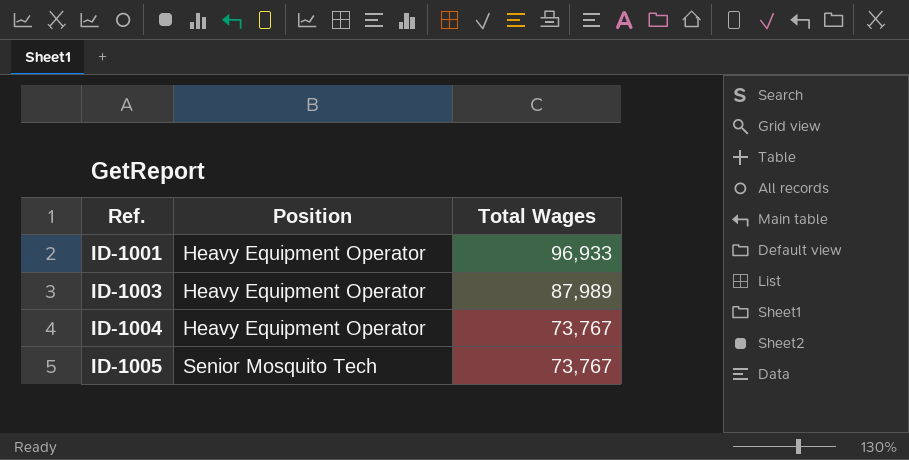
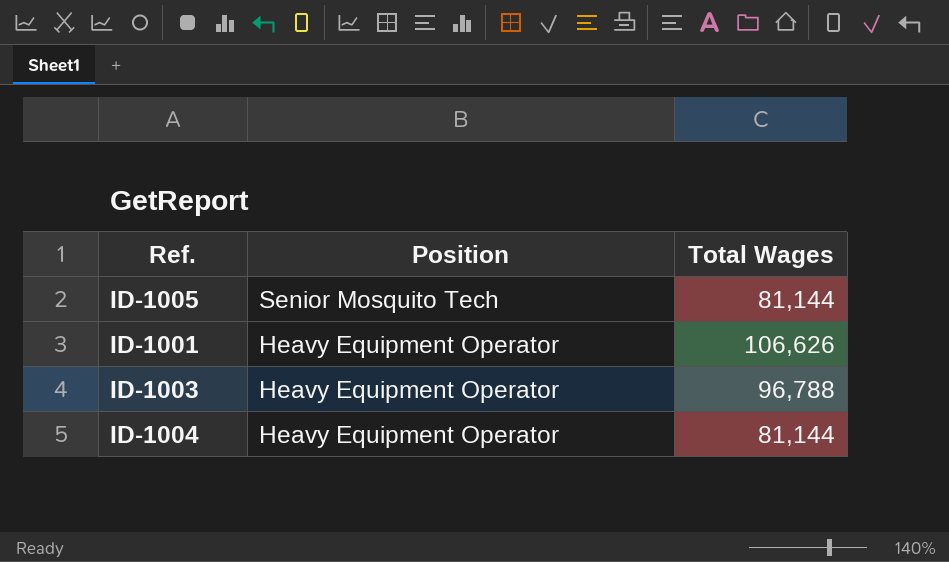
row order: Ref. ascending -> Position descending
ID-1005 | Total Wages: 73,767 -> 81,144
ID-1001 | Total Wages: 96,933 -> 106,626
ID-1003 | Total Wages: 87,989 -> 96,788
ID-1004 | Total Wages: 73,767 -> 81,144

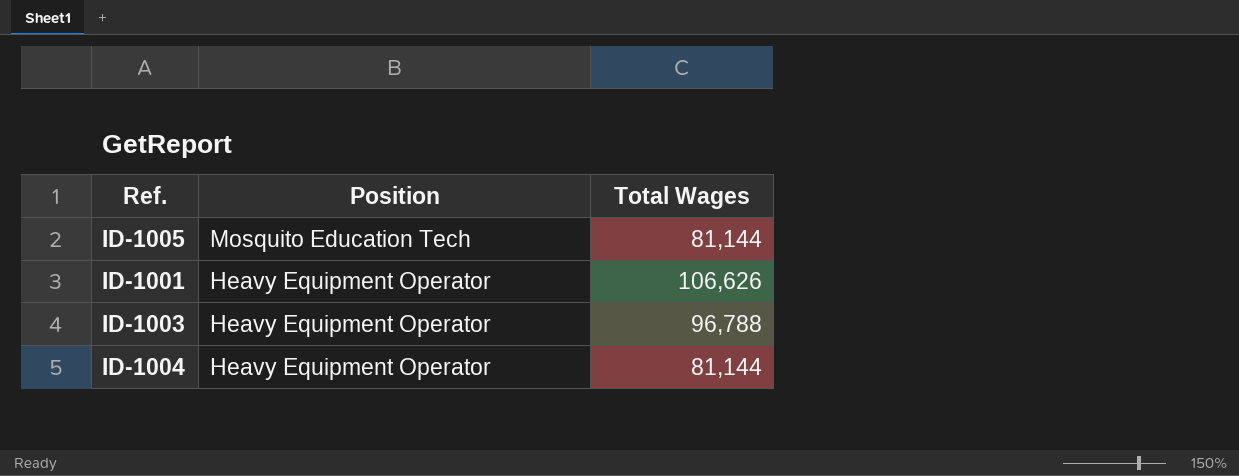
ID-1005 | Position: Senior Mosquito Tech -> Mosquito Education Tech

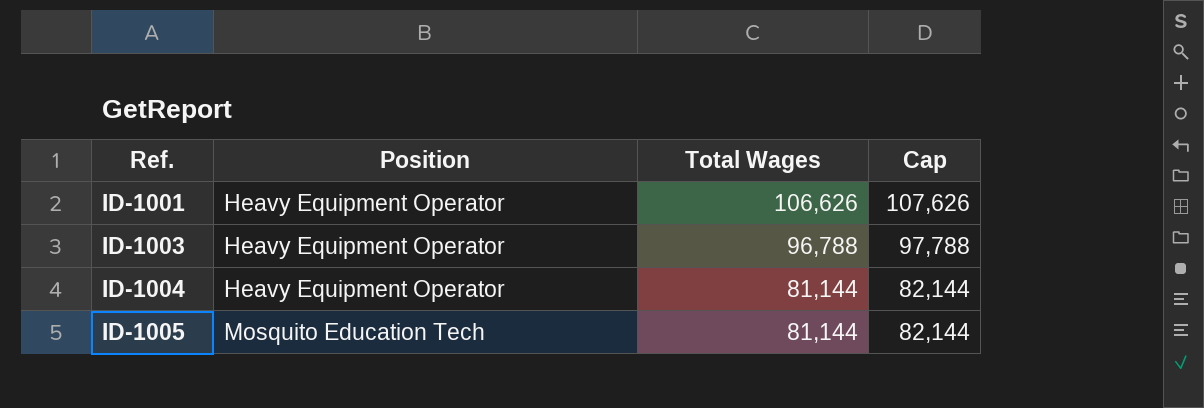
row order: Position descending -> Ref. ascending
column Cap | formula: none -> [Total Wages] + 1000

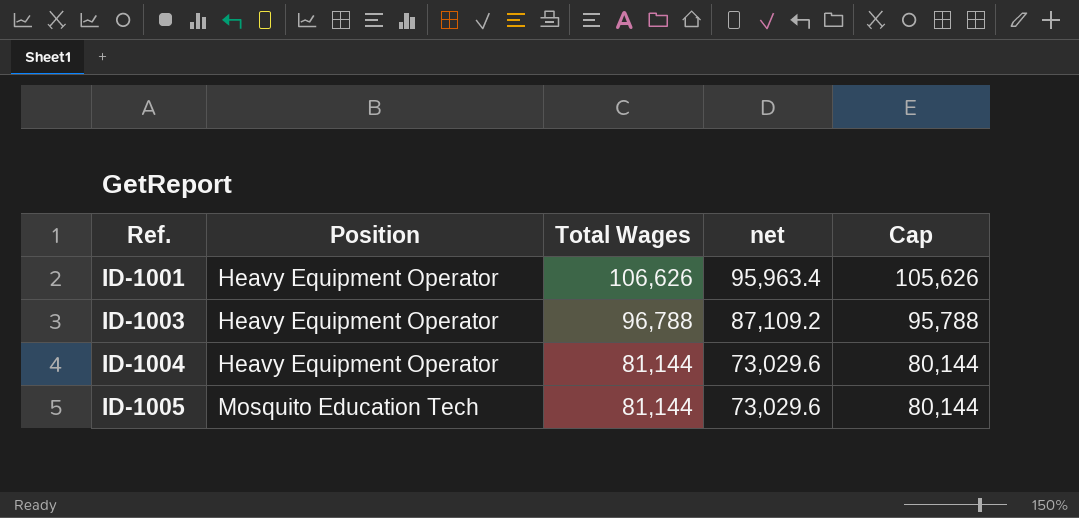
column net | formula: none -> [Total Wages] * 0.9
column Cap | formula: [Total Wages] + 1000 -> [Total Wages] - 1000

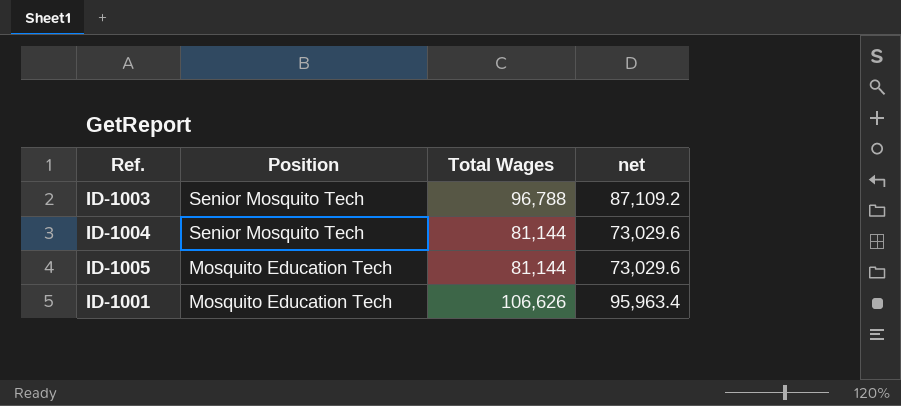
row order: Ref. ascending -> Position descending
column Cap | formula: [Total Wages] - 1000 -> none
ID-1003 | Position: Heavy Equipment Operator -> Senior Mosquito Tech
ID-1004 | Position: Heavy Equipment Operator -> Senior Mosquito Tech
ID-1001 | Position: Heavy Equipment Operator -> Mosquito Education Tech

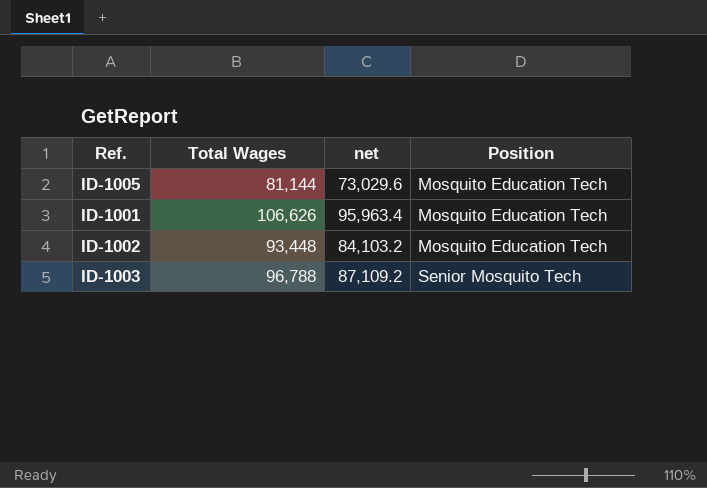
row order: Position descending -> Position ascending
column Position | position: 2 -> 4
row ID-1004: Senior Mosquito Tech | 81,144 | 73,029.6 -> none
row ID-1002: none -> 93,448 | 84,103.2 | Mosquito Education Tech

